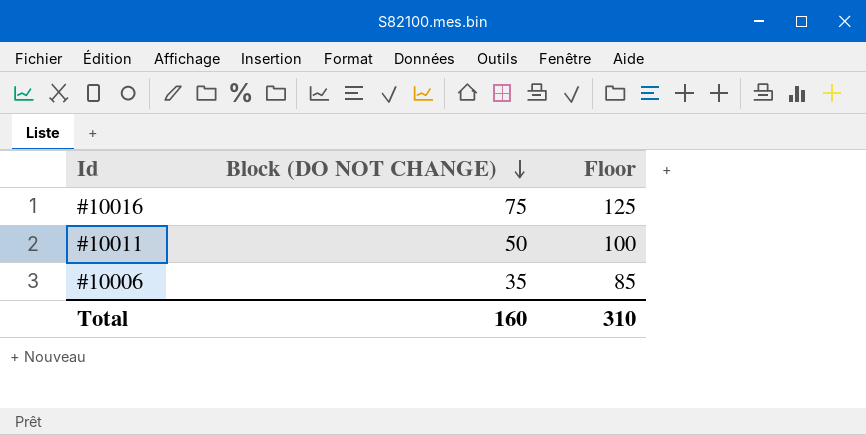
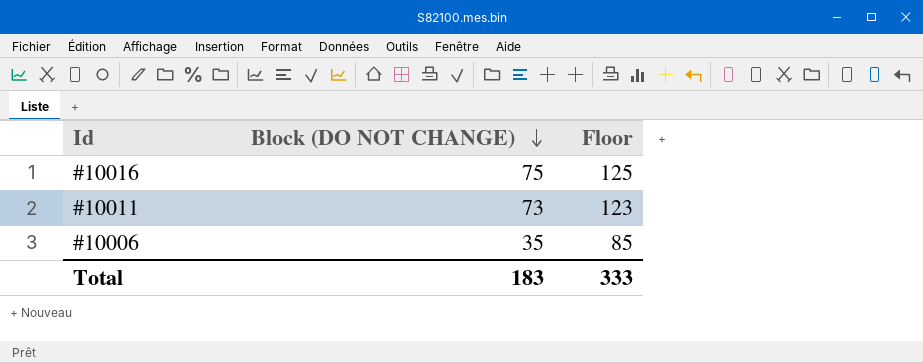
#10011 | Block (DO NOT CHANGE): 50 -> 73
#10011 | Floor: 100 -> 123
Total | Block (DO NOT CHANGE): 160 -> 183
Total | Floor: 310 -> 333

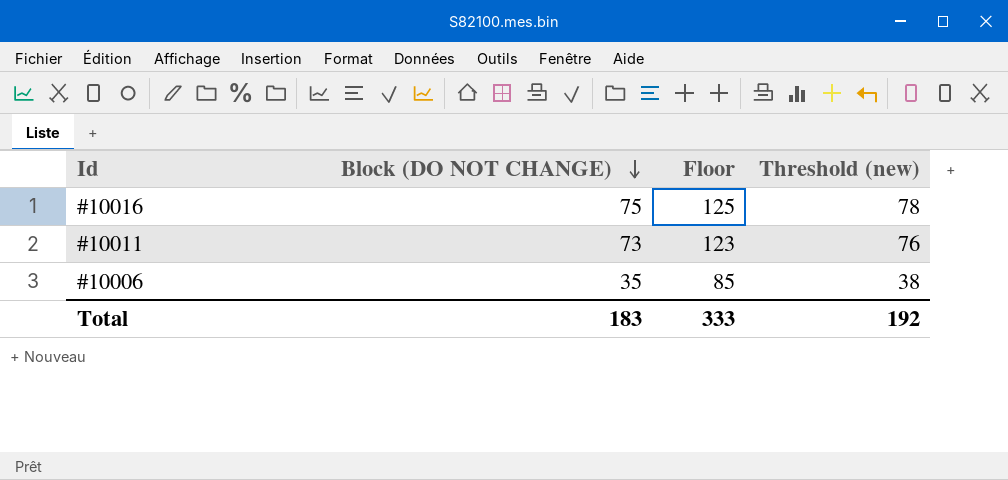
column Threshold (new) | formula: none -> [Block (DO NOT CHANGE)] + 3

